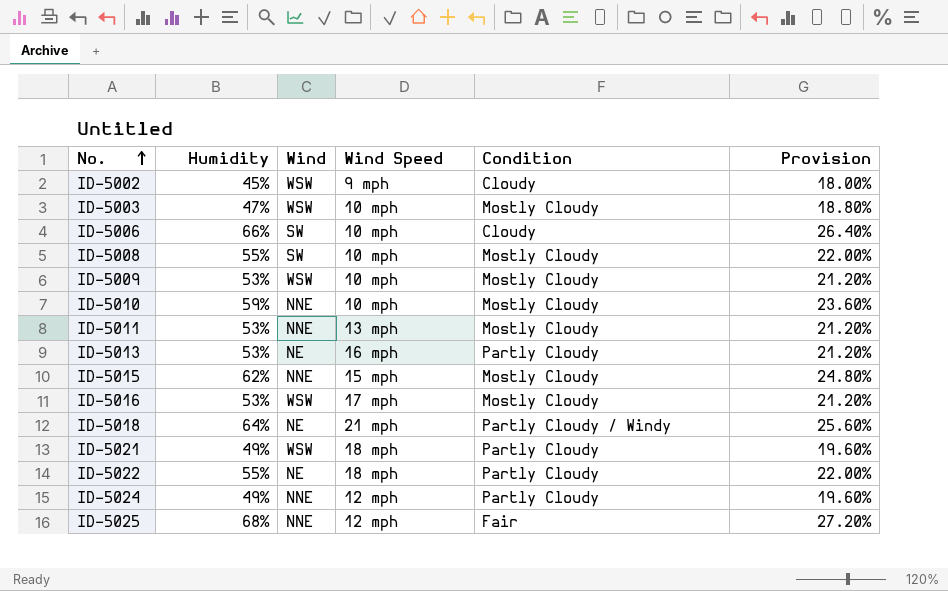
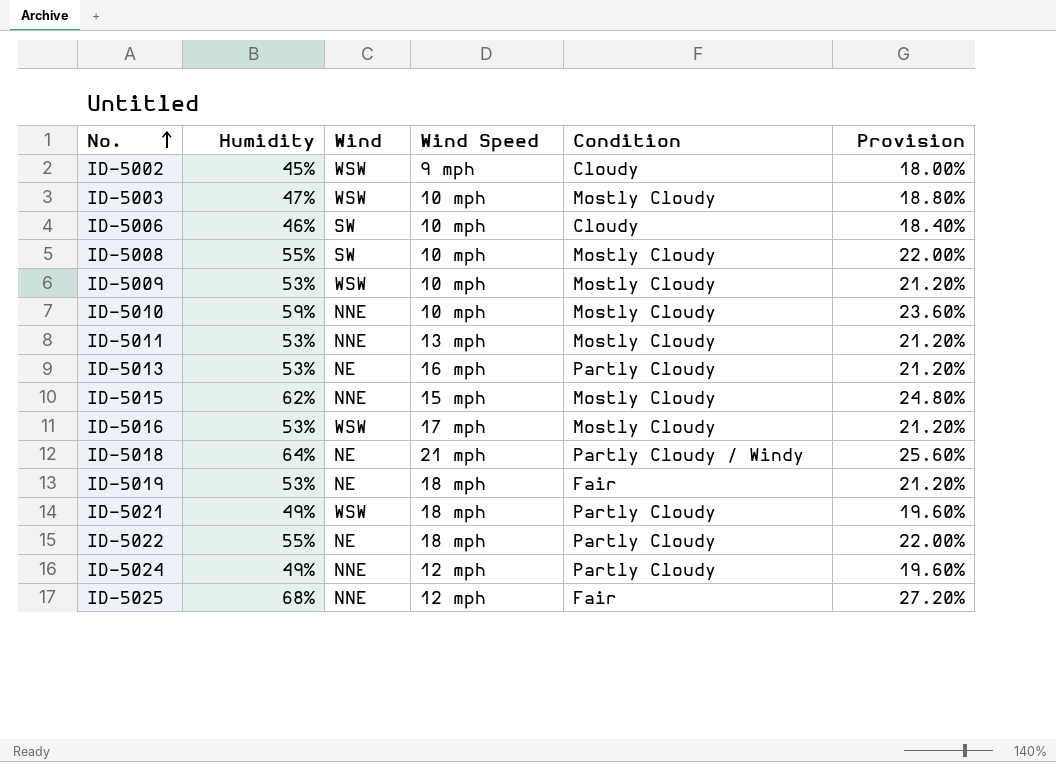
ID-5006 | Humidity: 66% -> 46%
ID-5006 | Provision: 26.40% -> 18.40%
row ID-5019: none -> 53% | NE | 18 mph | Fair | 21.20%

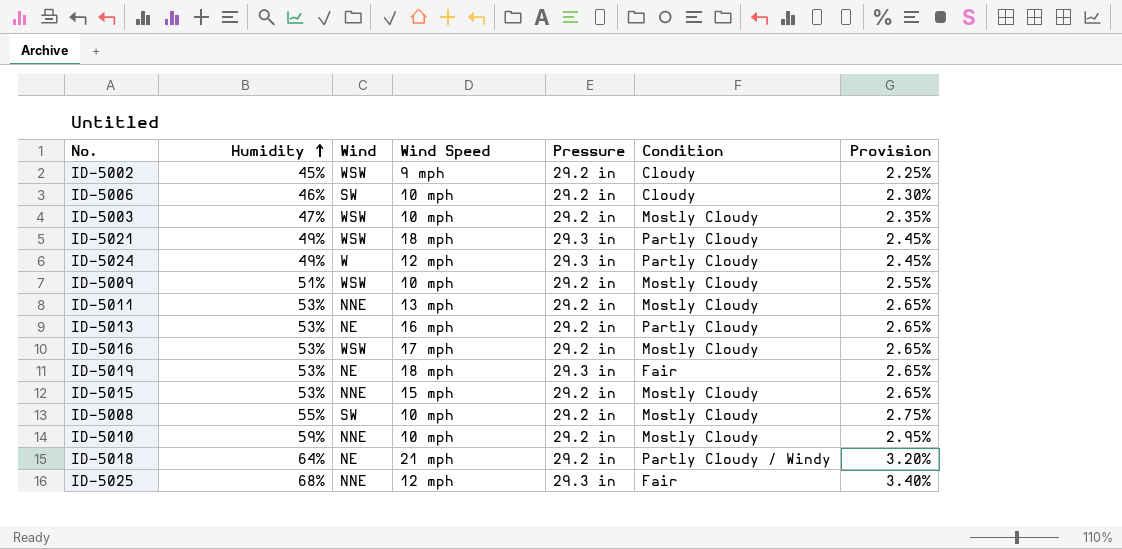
row order: No. ascending -> Humidity ascending
column Pressure | position: none -> 5
column Provision | formula: [Humidity] * 0.4 -> [Humidity] * 0.05
row ID-5022: 55% | NE | 18 mph | Partly Cloudy | 22.00% -> none
ID-5024 | Wind: NNE -> W
ID-5009 | Humidity: 53% -> 51%
ID-5015 | Humidity: 62% -> 53%

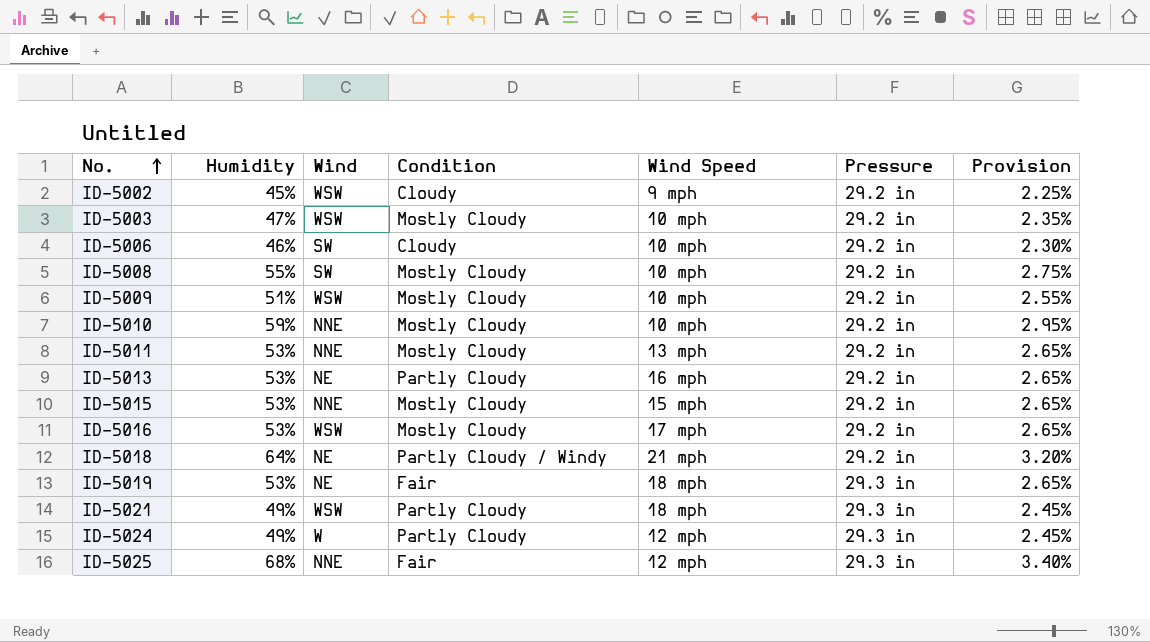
row order: Humidity ascending -> No. ascending
column Condition | position: 6 -> 4

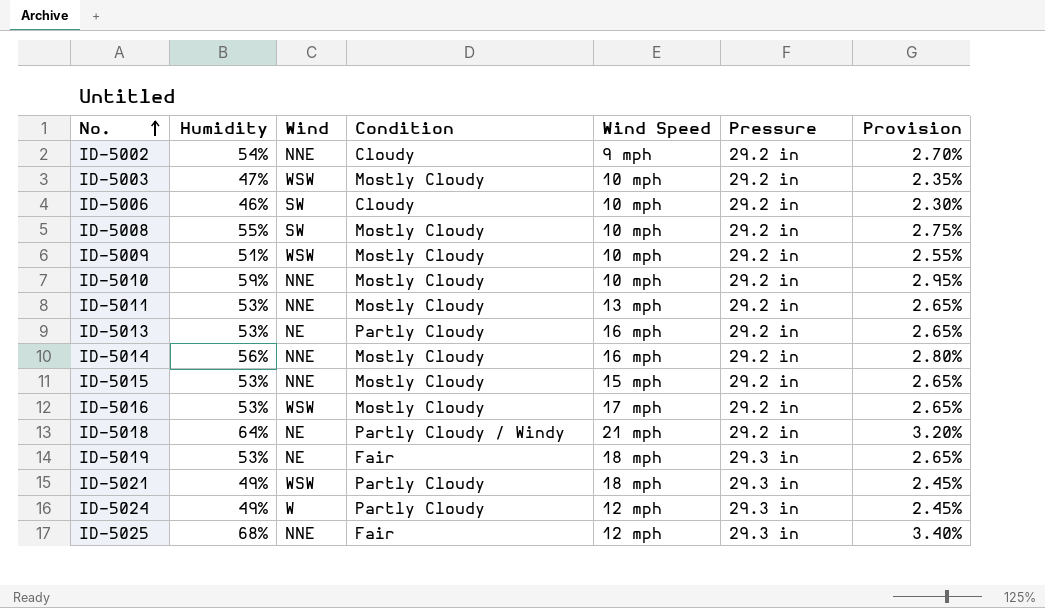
ID-5002 | Humidity: 45% -> 54%
ID-5002 | Wind: WSW -> NNE
ID-5002 | Provision: 2.25% -> 2.70%
row ID-5014: none -> 56% | NNE | Mostly Cloudy | 16 mph | 29.2 in | 2.80%

